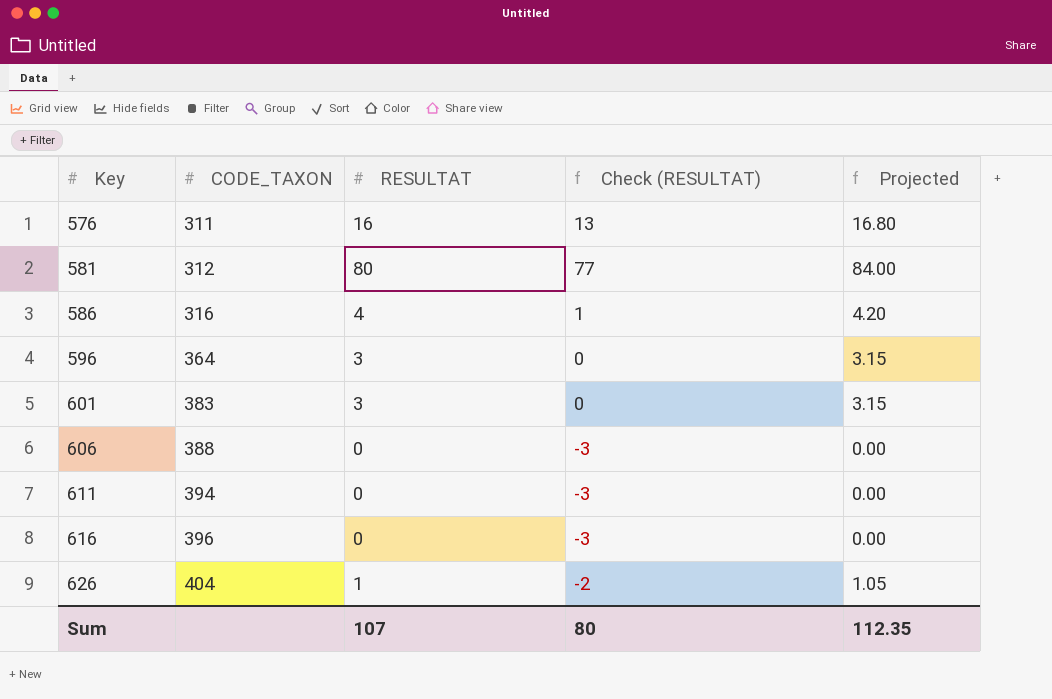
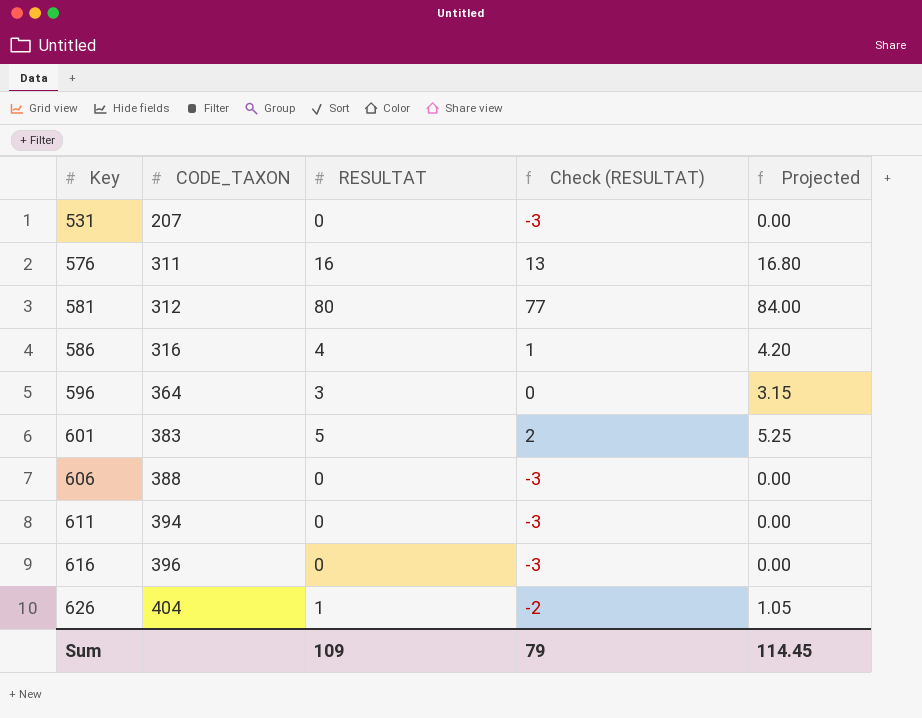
row 531: none -> 207 | 0 | -3 | 0.00
601 | RESULTAT: 3 -> 5
601 | Check (RESULTAT): 0 -> 2
601 | Projected: 3.15 -> 5.25
Sum | RESULTAT: 107 -> 109
Sum | Check (RESULTAT): 80 -> 79
Sum | Projected: 112.35 -> 114.45

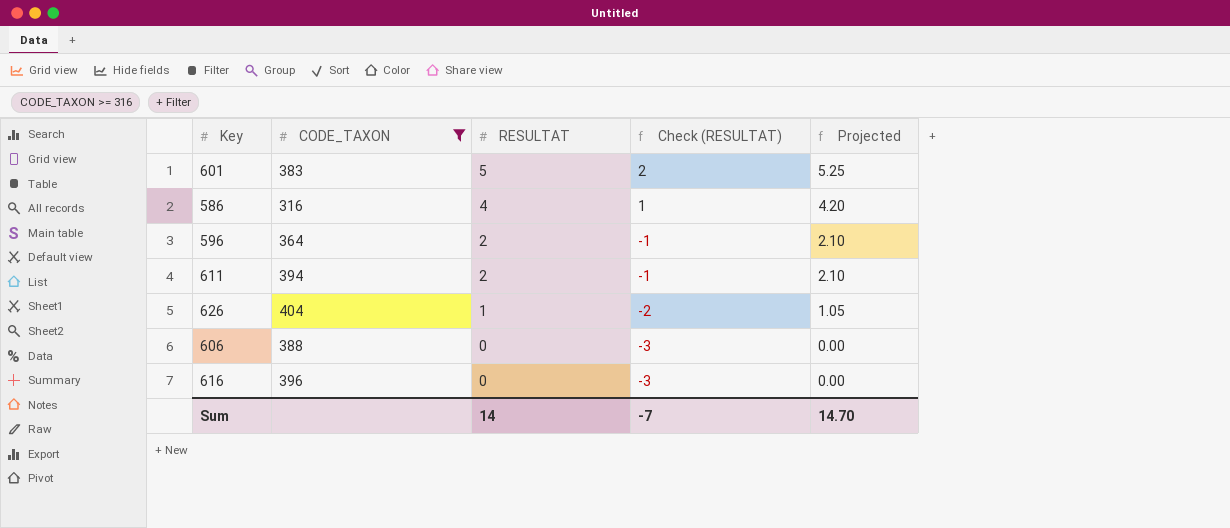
filter: none -> CODE_TAXON >= 316
row order: Key ascending -> RESULTAT descending
596 | RESULTAT: 3 -> 2
596 | Check (RESULTAT): 0 -> -1
596 | Projected: 3.15 -> 2.10
611 | RESULTAT: 0 -> 2
611 | Check (RESULTAT): -3 -> -1
611 | Projected: 0.00 -> 2.10
Sum | RESULTAT: 109 -> 14
Sum | Check (RESULTAT): 79 -> -7
Sum | Projected: 114.45 -> 14.70

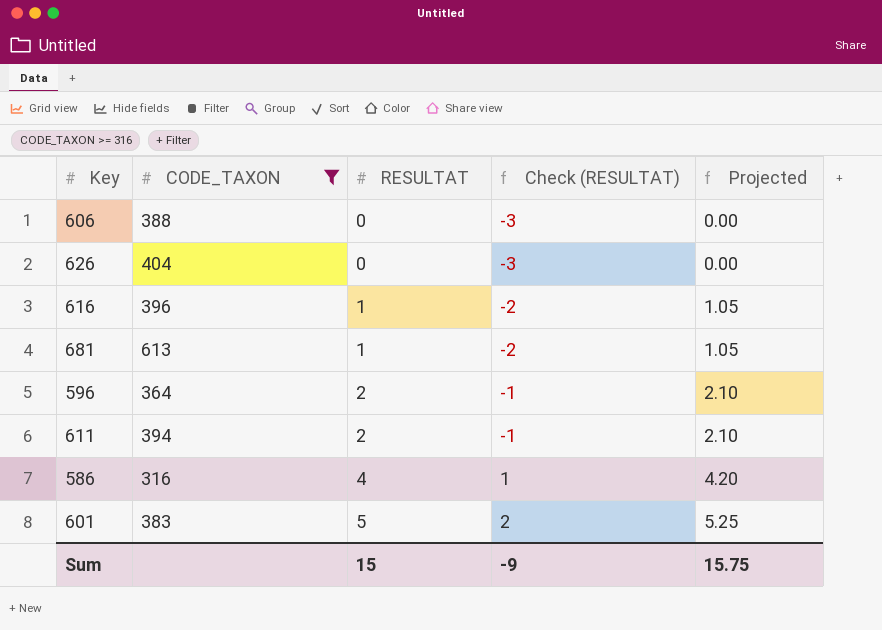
row order: RESULTAT descending -> RESULTAT ascending
626 | RESULTAT: 1 -> 0
626 | Check (RESULTAT): -2 -> -3
626 | Projected: 1.05 -> 0.00
616 | RESULTAT: 0 -> 1
616 | Check (RESULTAT): -3 -> -2
616 | Projected: 0.00 -> 1.05
row 681: none -> 613 | 1 | -2 | 1.05
Sum | RESULTAT: 14 -> 15
Sum | Check (RESULTAT): -7 -> -9
Sum | Projected: 14.70 -> 15.75

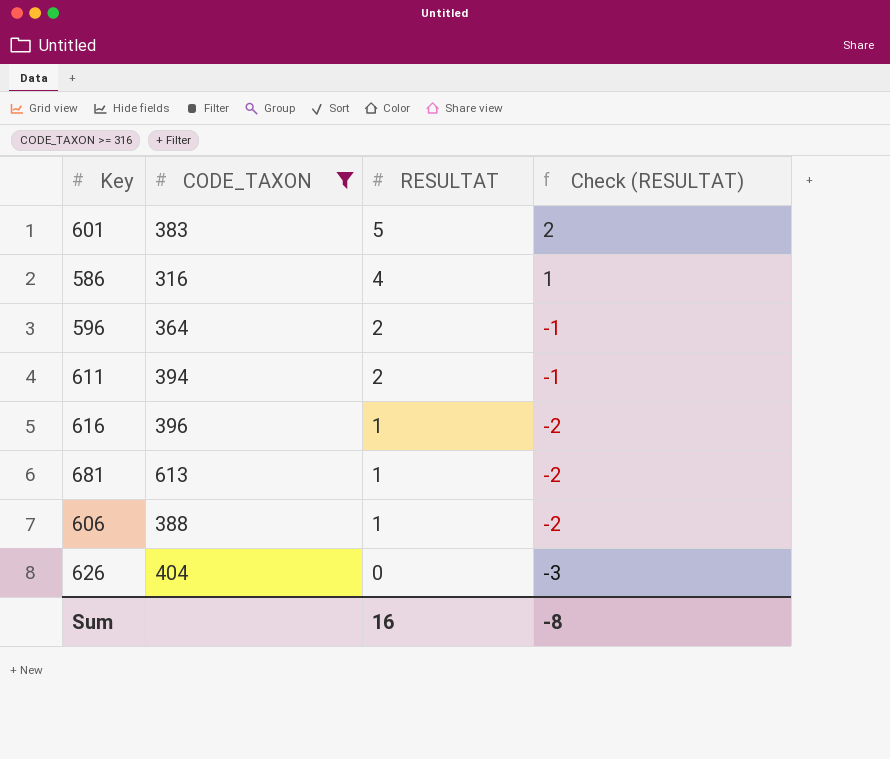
row order: RESULTAT ascending -> RESULTAT descending
column Projected | formula: [RESULTAT] * 1.05 -> none
606 | RESULTAT: 0 -> 1
606 | Check (RESULTAT): -3 -> -2
Sum | RESULTAT: 15 -> 16
Sum | Check (RESULTAT): -9 -> -8

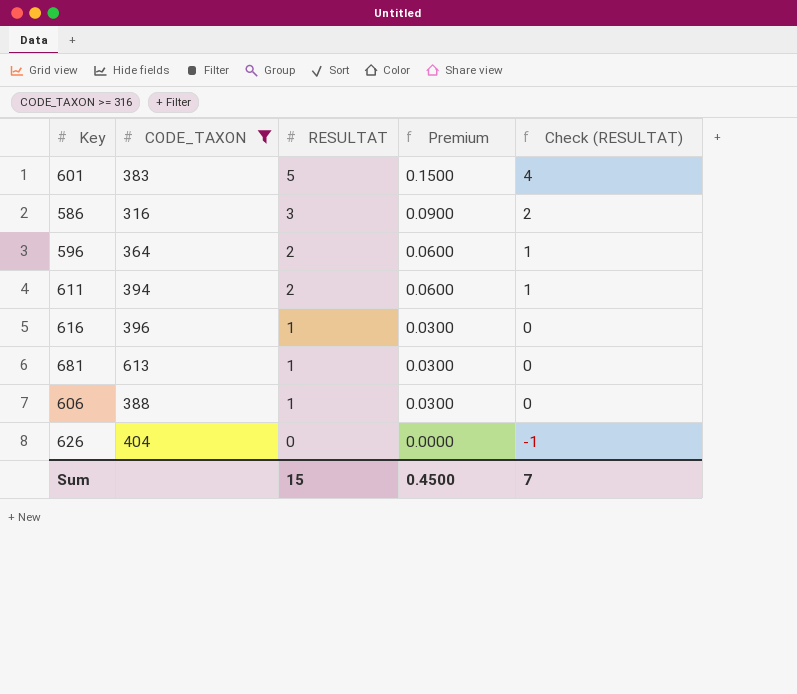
column Premium | formula: none -> [RESULTAT] * 0.03
column Check (RESULTAT) | formula: [RESULTAT] - 3 -> [RESULTAT] - 1
586 | RESULTAT: 4 -> 3
Sum | RESULTAT: 16 -> 15
Sum | Check (RESULTAT): -8 -> 7

